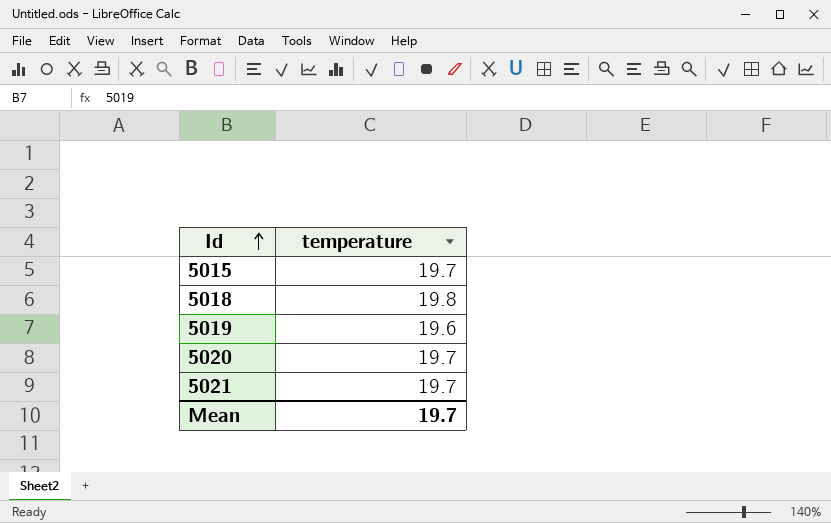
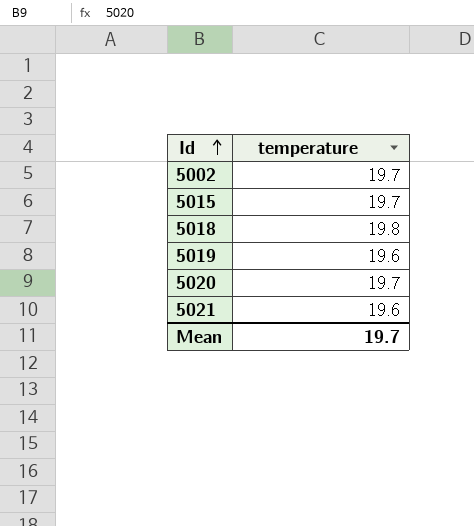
row 5002: none -> 19.7
5021 | temperature: 19.7 -> 19.6

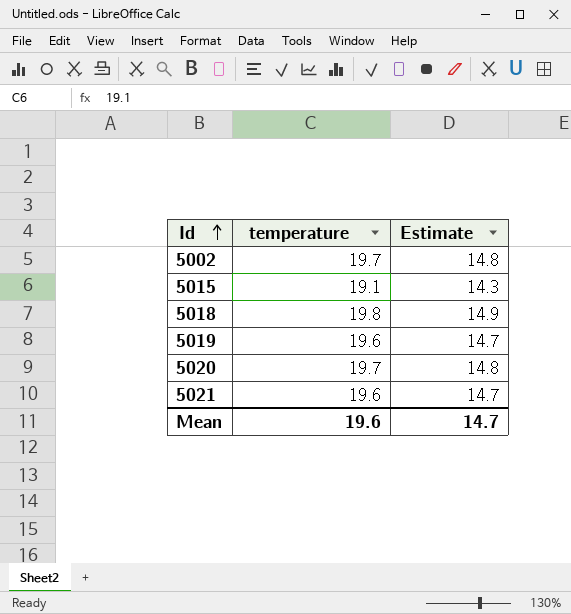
column Estimate | formula: none -> [temperature] * 0.75
5015 | temperature: 19.7 -> 19.1
Mean | temperature: 19.7 -> 19.6

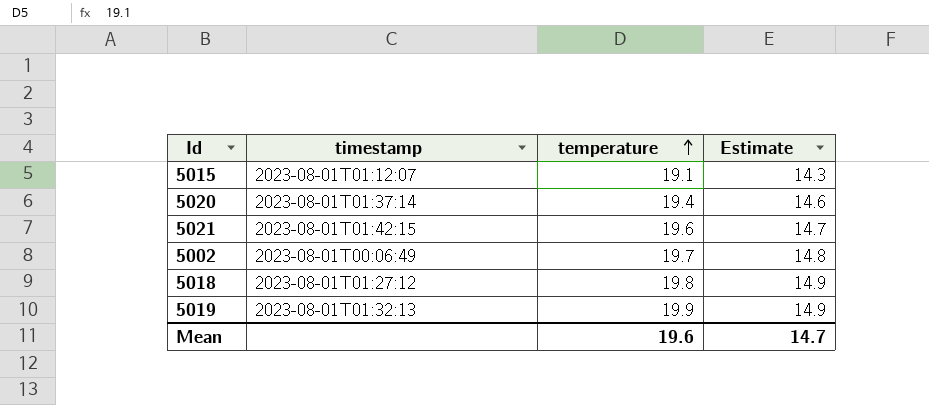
row order: Id ascending -> temperature ascending
column timestamp | position: none -> 2
5020 | temperature: 19.7 -> 19.4
5020 | Estimate: 14.8 -> 14.6
5019 | temperature: 19.6 -> 19.9
5019 | Estimate: 14.7 -> 14.9

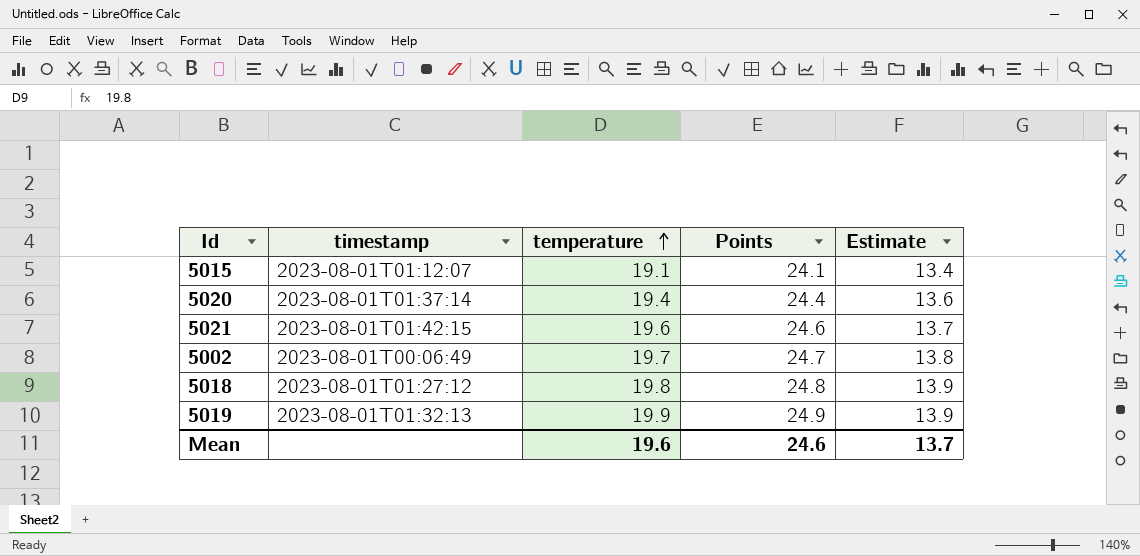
column Points | formula: none -> [temperature] + 5
column Estimate | formula: [temperature] * 0.75 -> [temperature] * 0.7
Mean | Estimate: 14.7 -> 13.7

